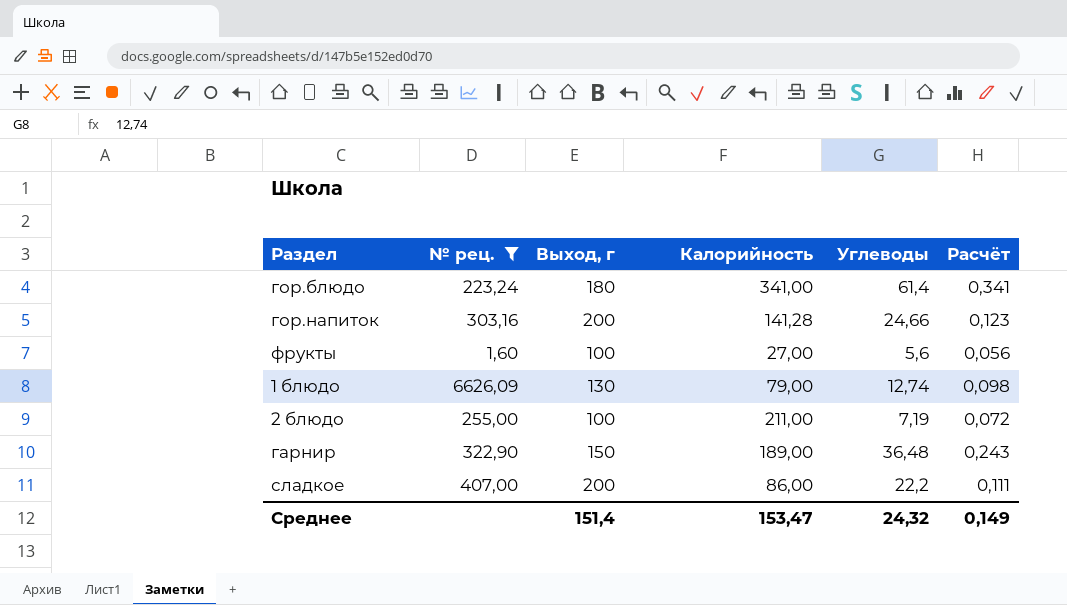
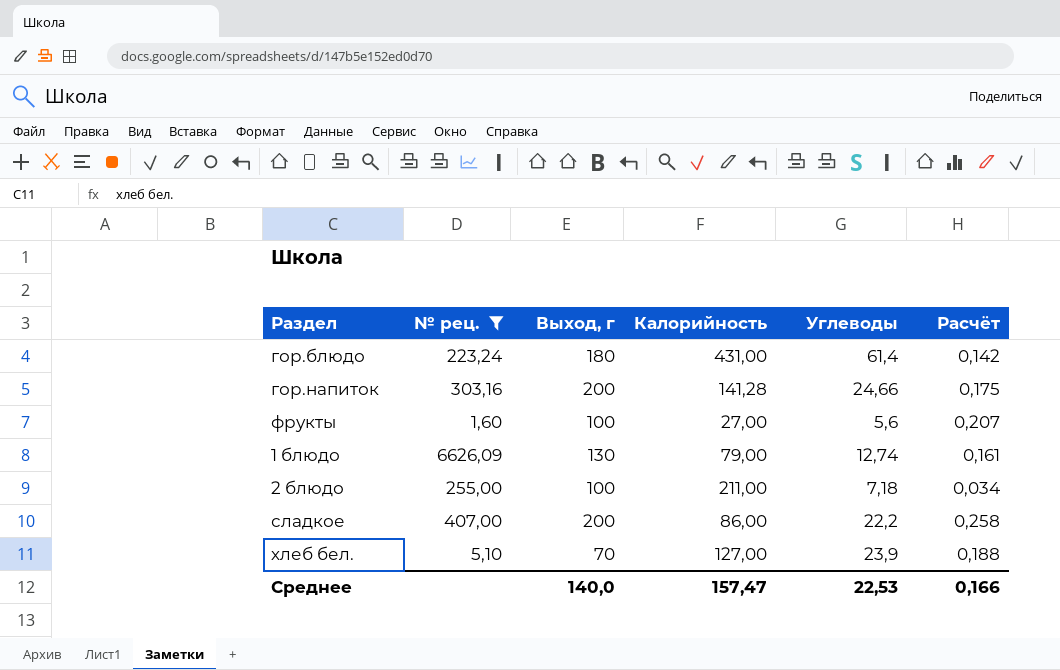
column Расчёт | formula: [Углеводы] / [Выход, г] -> [Углеводы] / [Калорийность]
row гарнир: 322,90 | 150 | 189,00 | 36,48 | 0,243 -> none
гор.блюдо | Калорийность: 341,00 -> 431,00
2 блюдо | Углеводы: 7,19 -> 7,18
row хлеб бел.: none -> 5,10 | 70 | 127,00 | 23,9 | 0,188
Среднее | Выход, г: 151,4 -> 140,0
Среднее | Калорийность: 153,47 -> 157,47
Среднее | Углеводы: 24,32 -> 22,53
Среднее | Расчёт: 0,149 -> 0,166

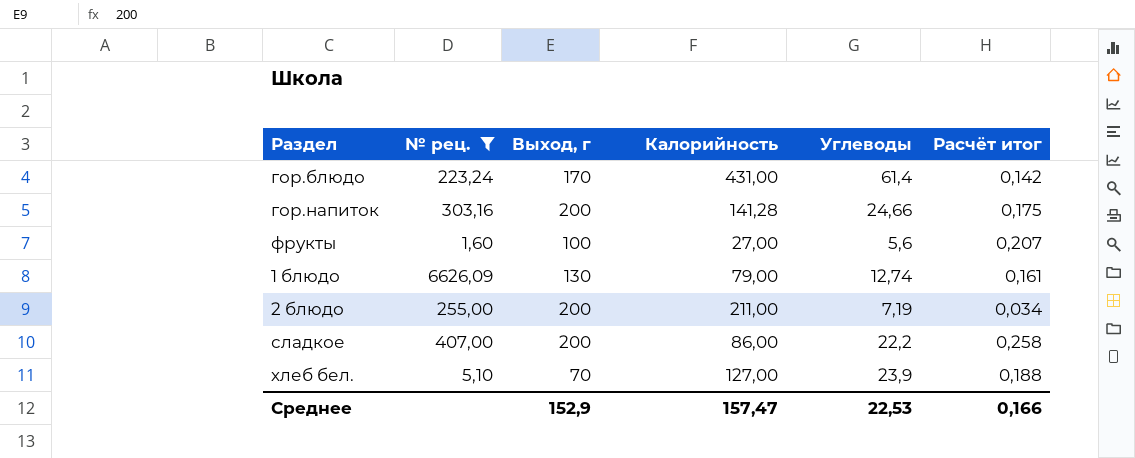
column name: Расчёт -> Расчёт итог
гор.блюдо | Выход, г: 180 -> 170
2 блюдо | Выход, г: 100 -> 200
2 блюдо | Углеводы: 7,18 -> 7,19
Среднее | Выход, г: 140,0 -> 152,9

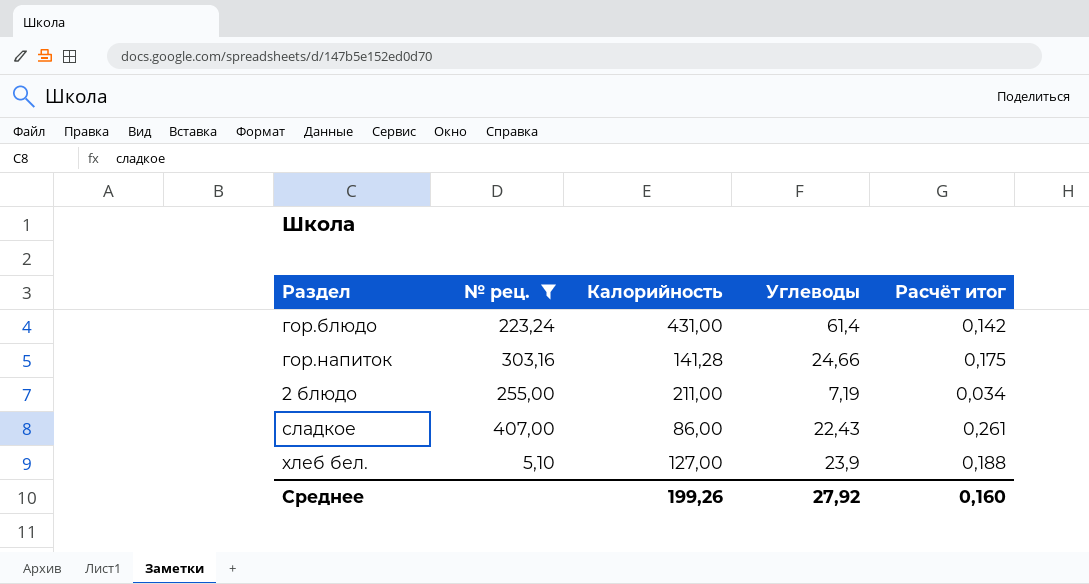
column Выход, г | position: 3 -> none
row фрукты: 1,60 | 100 | 27,00 | 5,6 | 0,207 -> none
row 1 блюдо: 6626,09 | 130 | 79,00 | 12,74 | 0,161 -> none
сладкое | Углеводы: 22,2 -> 22,43
сладкое | Расчёт итог: 0,258 -> 0,261
Среднее | Калорийность: 157,47 -> 199,26
Среднее | Углеводы: 22,53 -> 27,92
Среднее | Расчёт итог: 0,166 -> 0,160

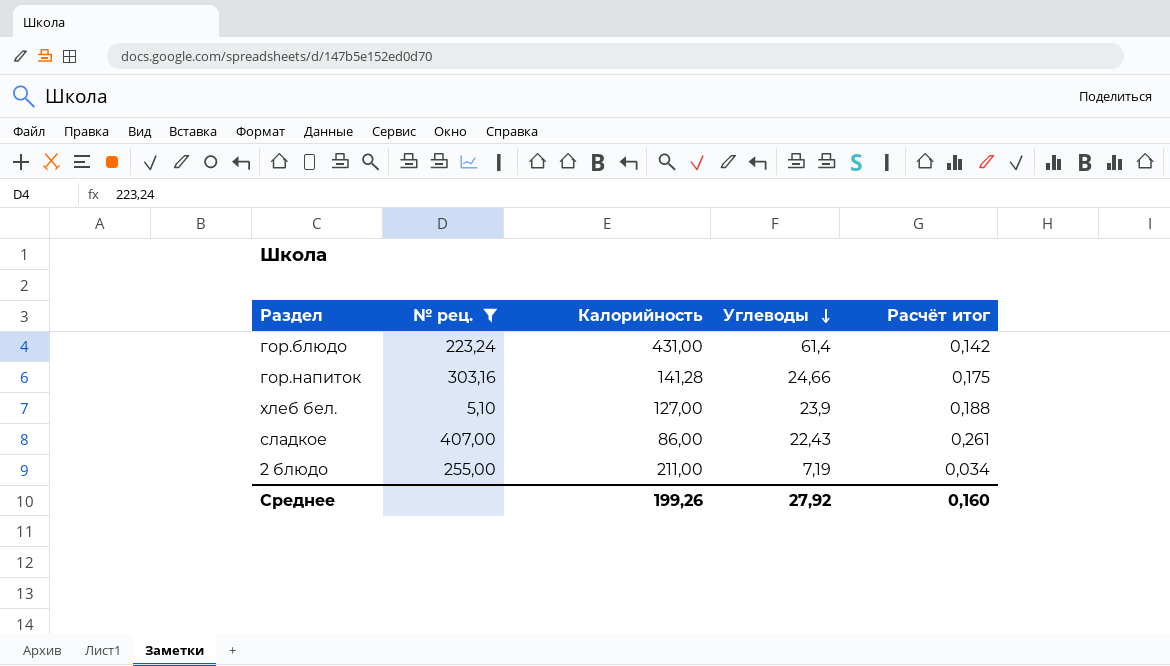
row order: none -> Углеводы descending

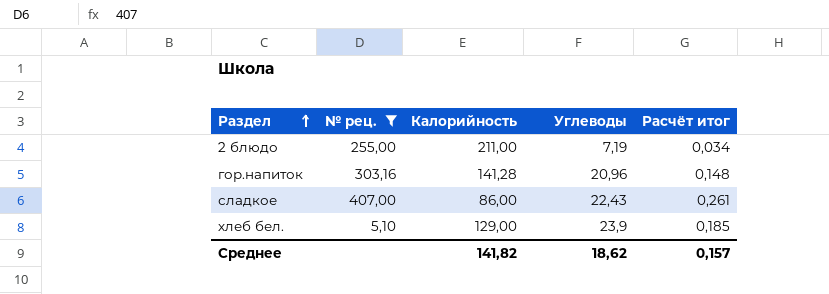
row order: Углеводы descending -> Раздел ascending
row гор.блюдо: 223,24 | 431,00 | 61,4 | 0,142 -> none
гор.напиток | Углеводы: 24,66 -> 20,96
гор.напиток | Расчёт итог: 0,175 -> 0,148
хлеб бел. | Калорийность: 127,00 -> 129,00
хлеб бел. | Расчёт итог: 0,188 -> 0,185
Среднее | Калорийность: 199,26 -> 141,82
Среднее | Углеводы: 27,92 -> 18,62
Среднее | Расчёт итог: 0,160 -> 0,157

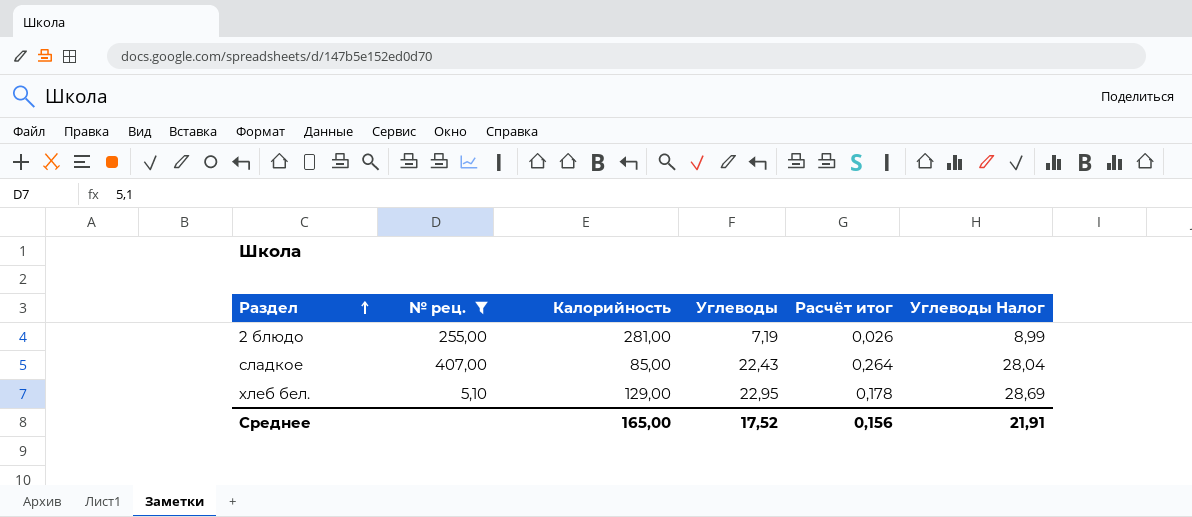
column Углеводы Налог | formula: none -> [Углеводы] * 1,25
row гор.напиток: 303,16 | 141,28 | 20,96 | 0,148 -> none
2 блюдо | Калорийность: 211,00 -> 281,00
2 блюдо | Расчёт итог: 0,034 -> 0,026
сладкое | Калорийность: 86,00 -> 85,00
сладкое | Расчёт итог: 0,261 -> 0,264
хлеб бел. | Углеводы: 23,9 -> 22,95
хлеб бел. | Расчёт итог: 0,185 -> 0,178
Среднее | Калорийность: 141,82 -> 165,00
Среднее | Углеводы: 18,62 -> 17,52
Среднее | Расчёт итог: 0,157 -> 0,156

